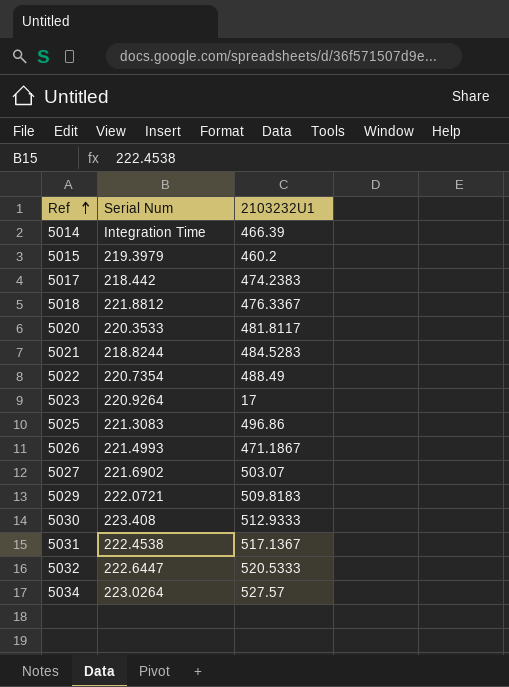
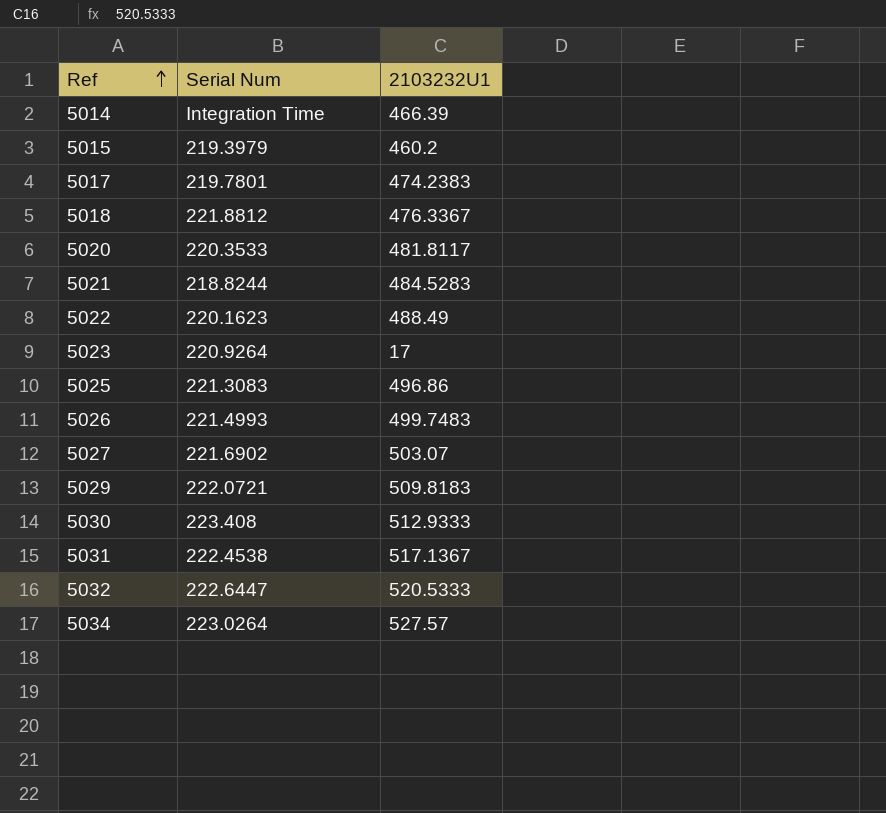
5017 | Serial Num: 218.442 -> 219.7801
5022 | Serial Num: 220.7354 -> 220.1623
5026 | 2103232U1: 471.1867 -> 499.7483

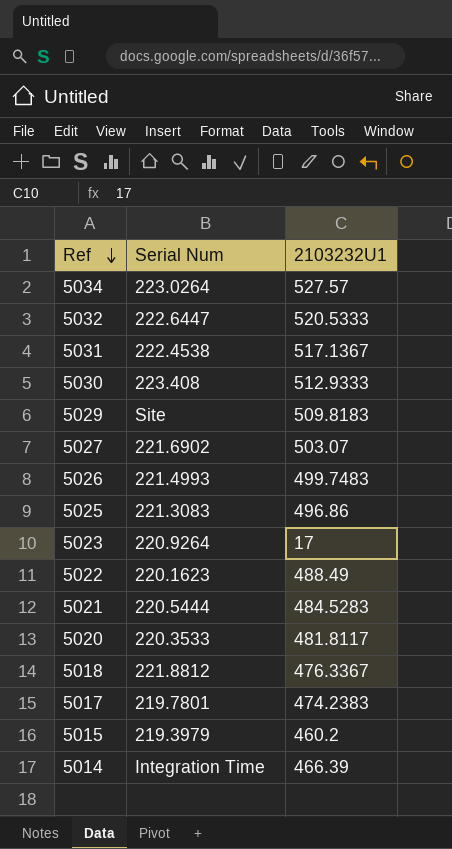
row order: Ref ascending -> Ref descending
5029 | Serial Num: 222.0721 -> Site
5021 | Serial Num: 218.8244 -> 220.5444

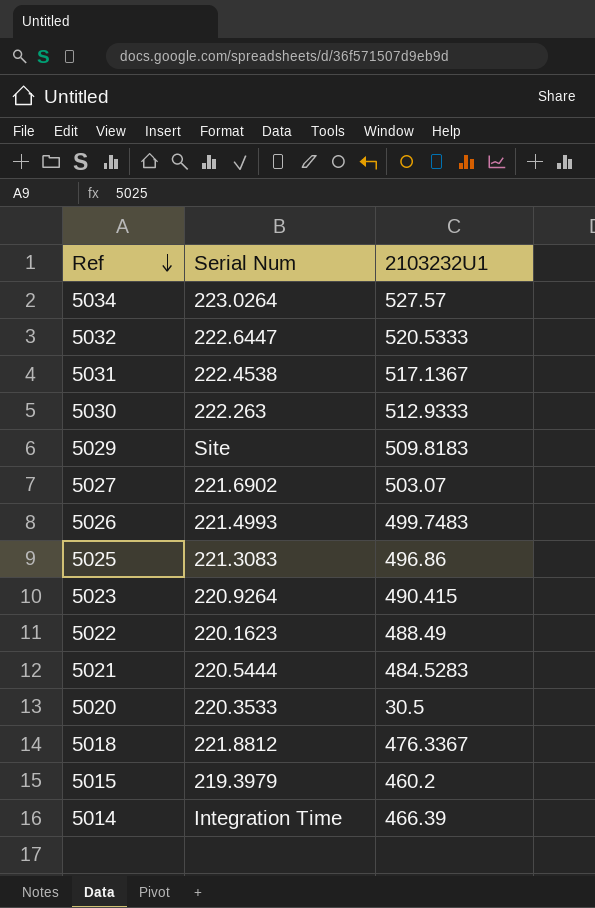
row 5017: 219.7801 | 474.2383 -> none
5030 | Serial Num: 223.408 -> 222.263
5023 | 2103232U1: 17 -> 490.415
5020 | 2103232U1: 481.8117 -> 30.5

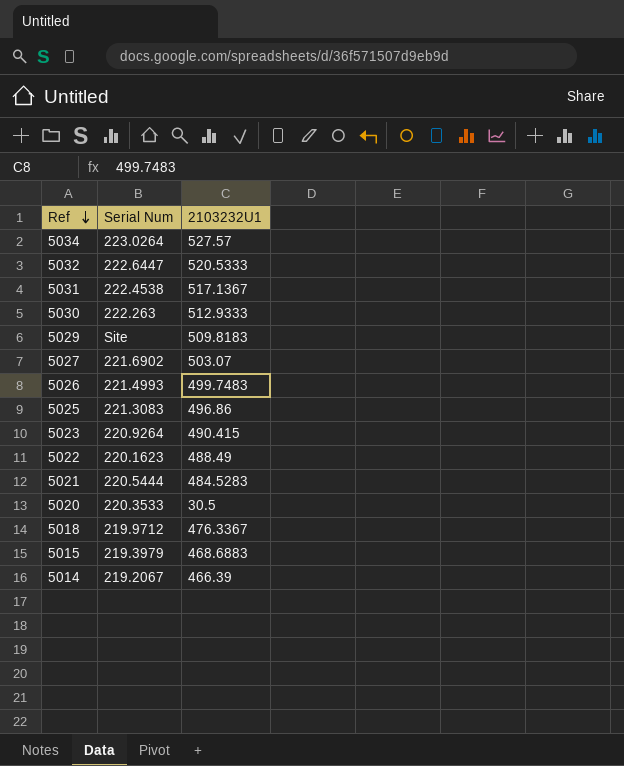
5018 | Serial Num: 221.8812 -> 219.9712
5015 | 2103232U1: 460.2 -> 468.6883
5014 | Serial Num: Integration Time -> 219.2067

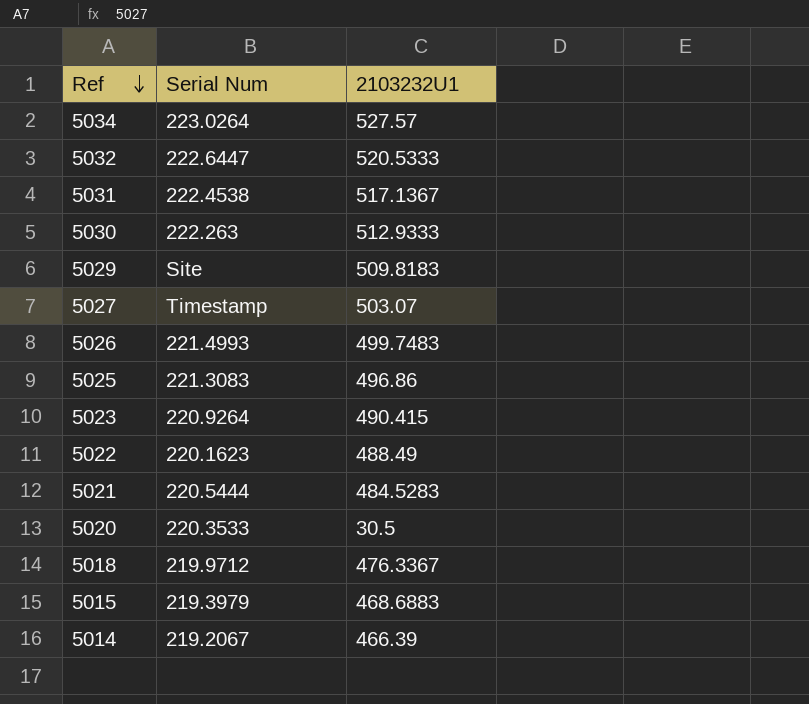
5027 | Serial Num: 221.6902 -> Timestamp

